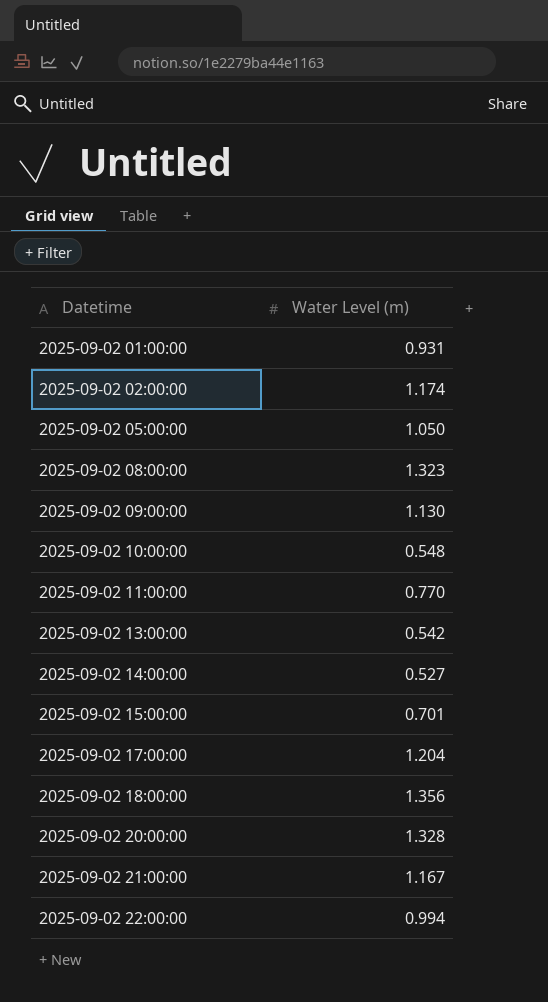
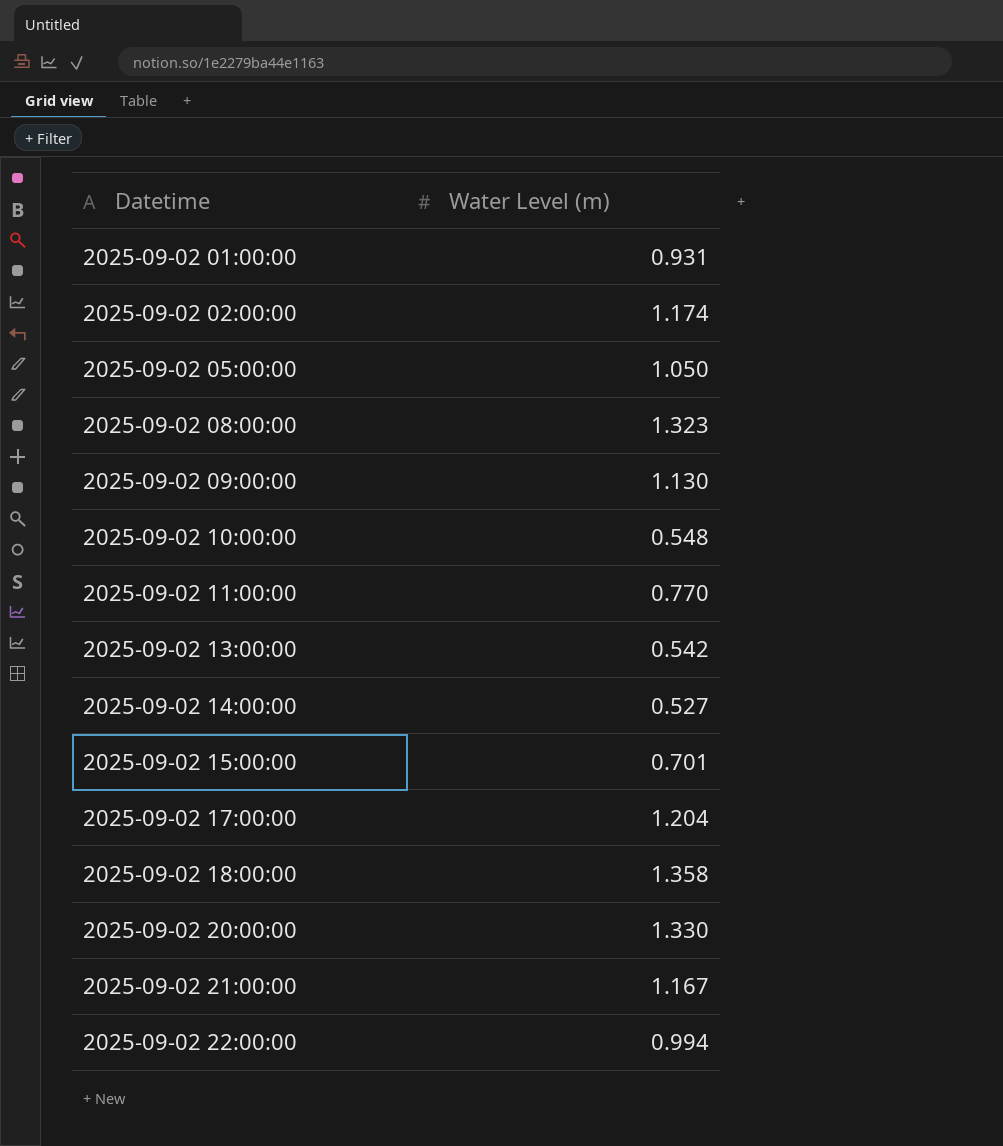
2025-09-02 18:00:00 | Water Level (m): 1.356 -> 1.358
2025-09-02 20:00:00 | Water Level (m): 1.328 -> 1.330

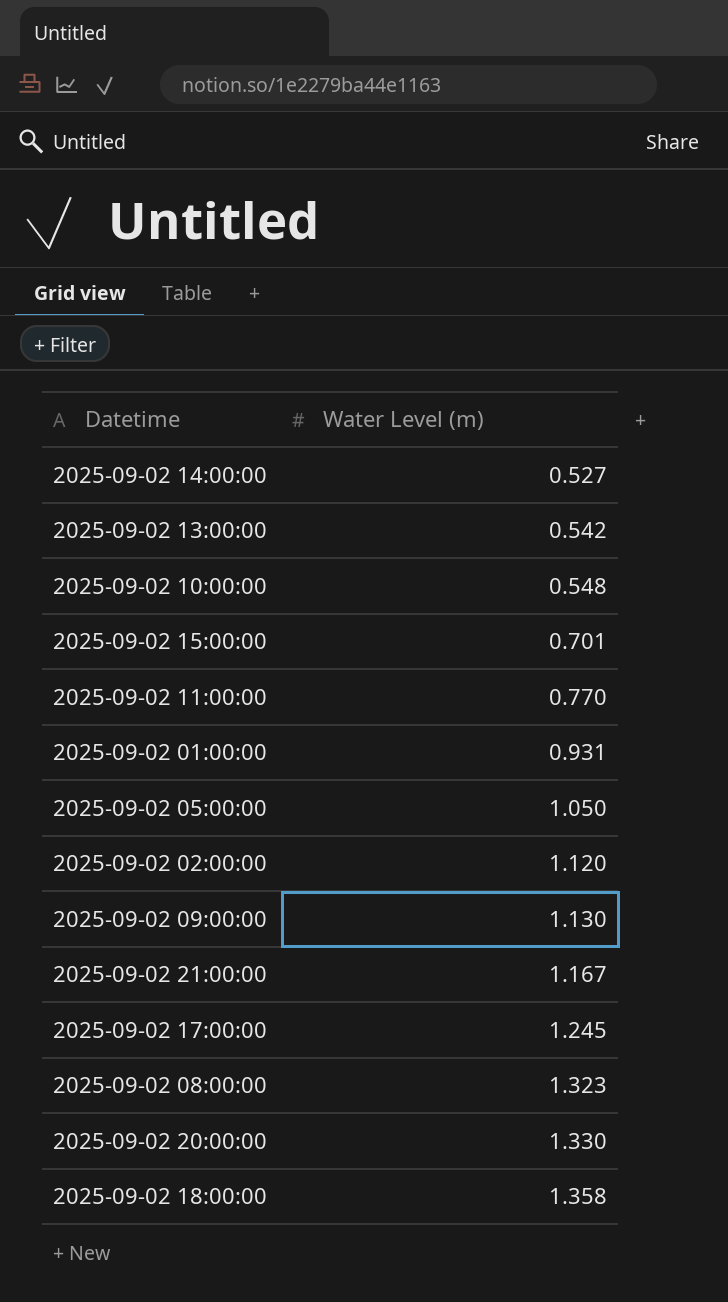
row order: Datetime ascending -> Water Level (m) ascending
row 2025-09-02 22:00:00: 0.994 -> none
2025-09-02 02:00:00 | Water Level (m): 1.174 -> 1.120
2025-09-02 17:00:00 | Water Level (m): 1.204 -> 1.245

